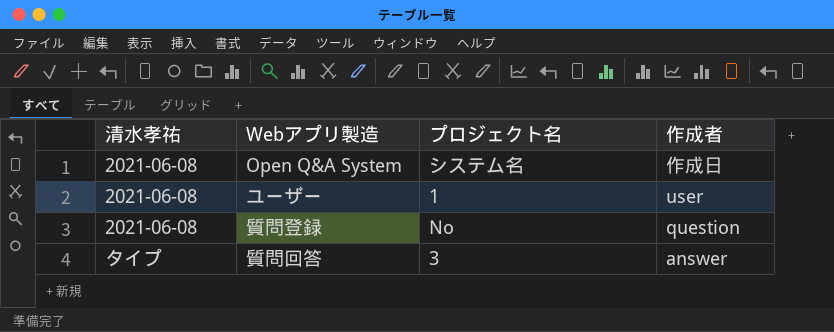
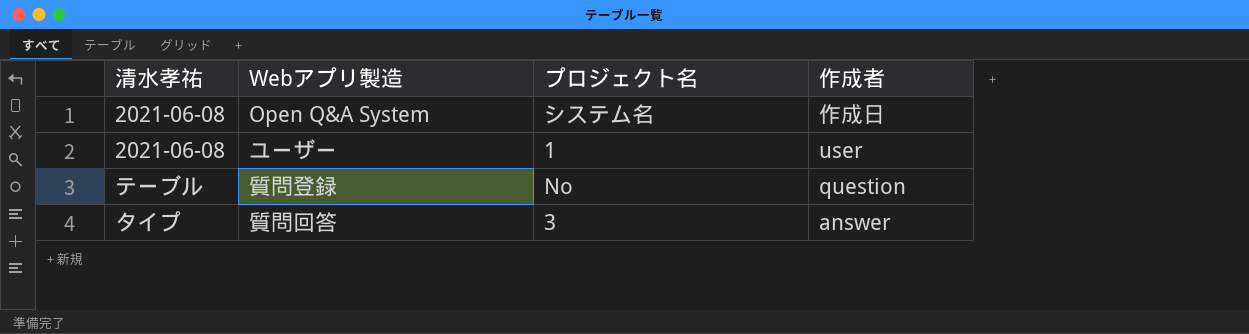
質問登録 | 清水孝祐: 2021-06-08 -> テーブル

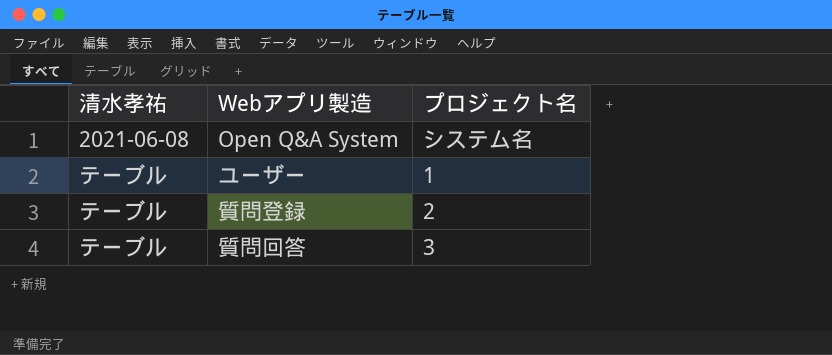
column 作成者 | position: 4 -> none
ユーザー | 清水孝祐: 2021-06-08 -> テーブル
質問登録 | プロジェクト名: No -> 2
質問回答 | 清水孝祐: タイプ -> テーブル

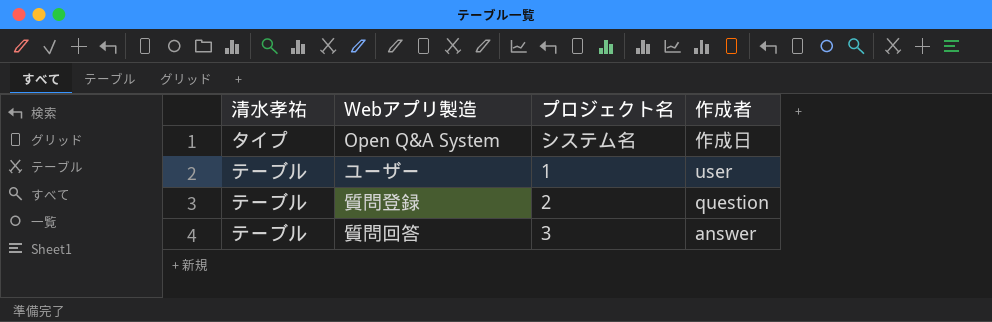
column 作成者 | position: none -> 4
Open Q&A System | 清水孝祐: 2021-06-08 -> タイプ

